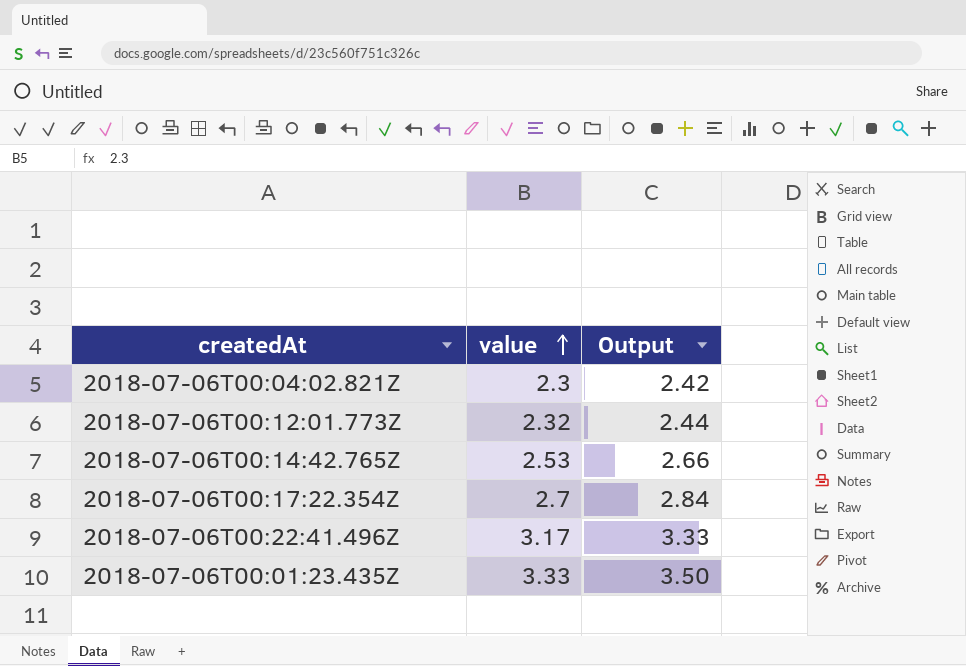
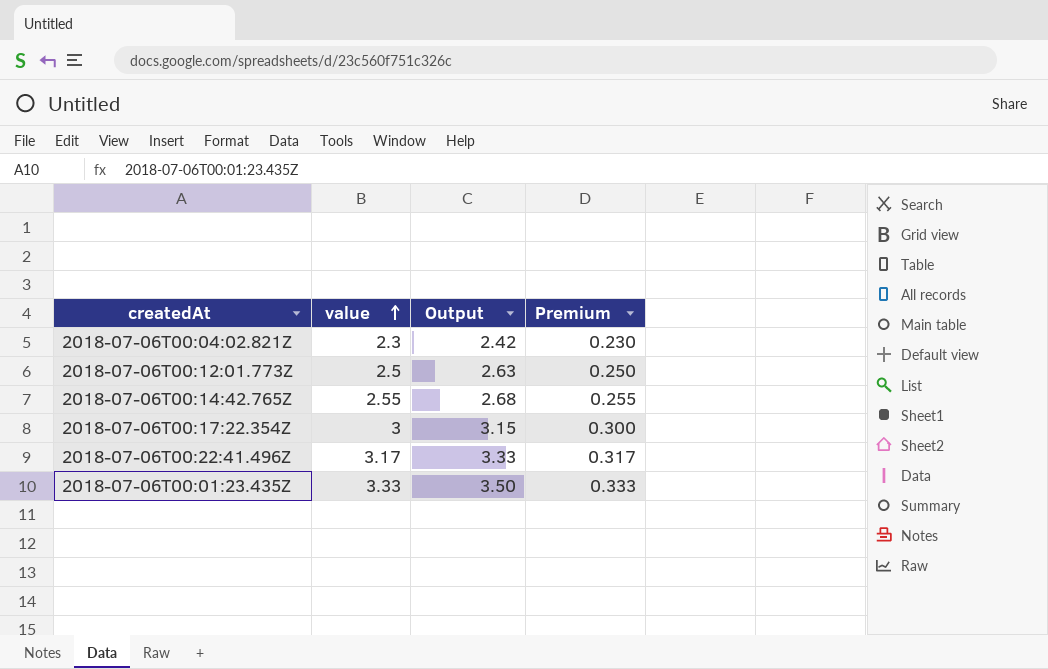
column Premium | formula: none -> [value] * 0.1
2018-07-06T00:12:01.773Z | value: 2.32 -> 2.5
2018-07-06T00:12:01.773Z | Output: 2.44 -> 2.63
2018-07-06T00:14:42.765Z | value: 2.53 -> 2.55
2018-07-06T00:14:42.765Z | Output: 2.66 -> 2.68
2018-07-06T00:17:22.354Z | value: 2.7 -> 3
2018-07-06T00:17:22.354Z | Output: 2.84 -> 3.15

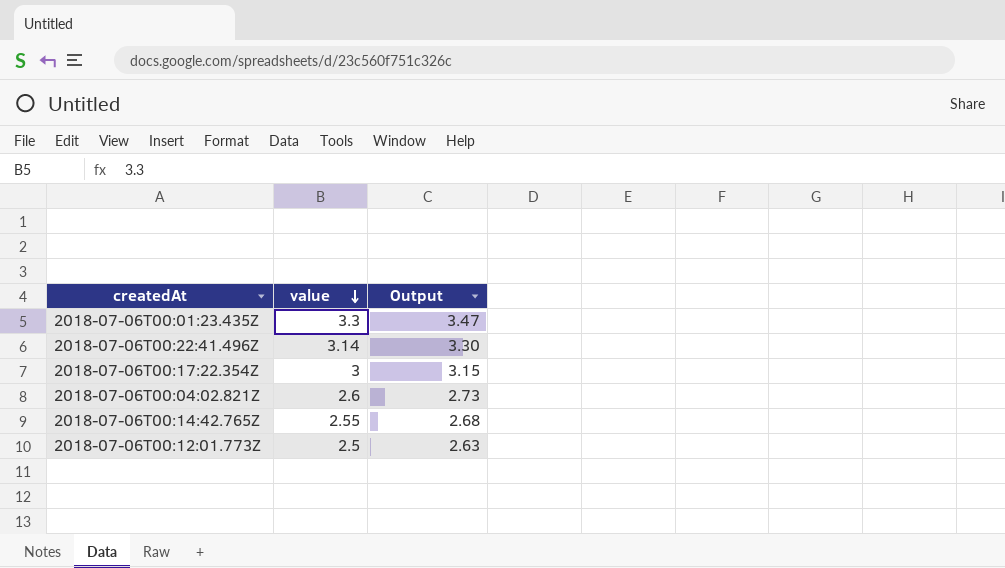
row order: value ascending -> value descending
column Premium | formula: [value] * 0.1 -> none
2018-07-06T00:01:23.435Z | value: 3.33 -> 3.3
2018-07-06T00:01:23.435Z | Output: 3.50 -> 3.47
2018-07-06T00:22:41.496Z | value: 3.17 -> 3.14
2018-07-06T00:22:41.496Z | Output: 3.33 -> 3.30
2018-07-06T00:04:02.821Z | value: 2.3 -> 2.6
2018-07-06T00:04:02.821Z | Output: 2.42 -> 2.73

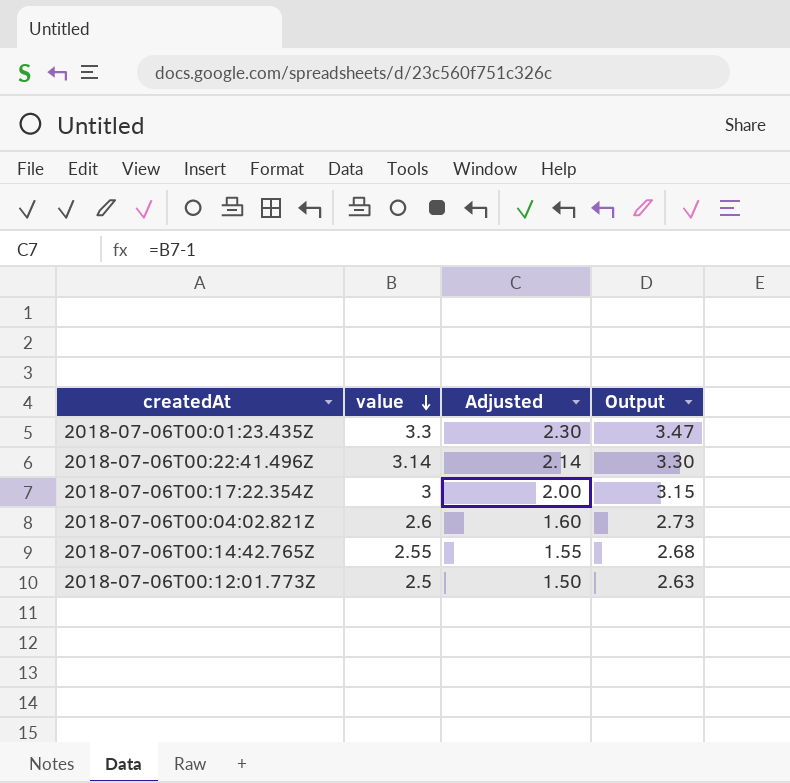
column Adjusted | formula: none -> [value] - 1

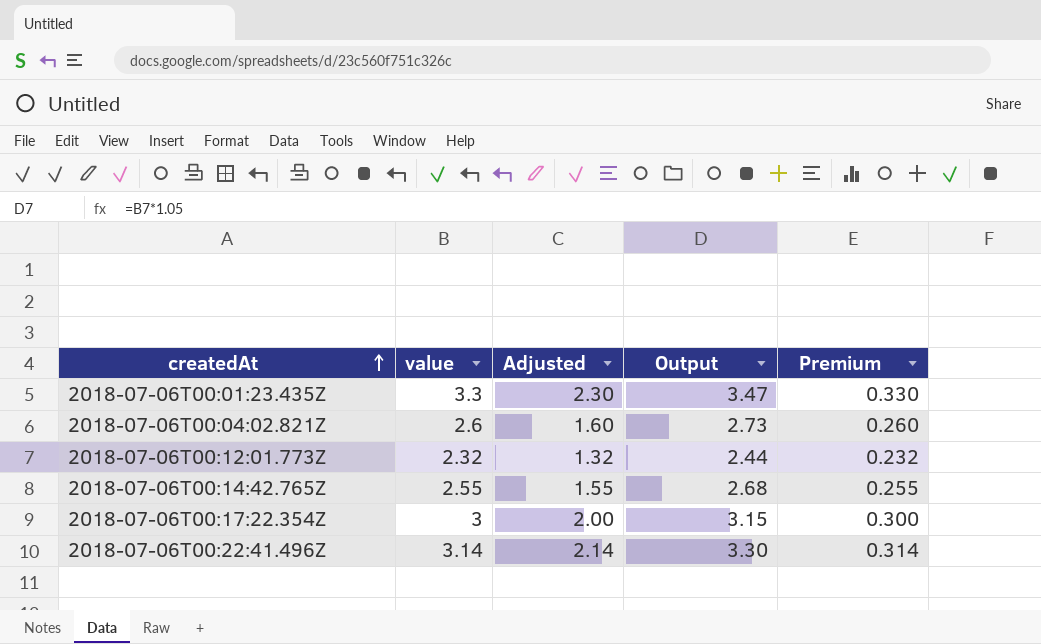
row order: value descending -> createdAt ascending
column Premium | formula: none -> [value] * 0.1
2018-07-06T00:12:01.773Z | value: 2.5 -> 2.32
2018-07-06T00:12:01.773Z | Adjusted: 1.50 -> 1.32
2018-07-06T00:12:01.773Z | Output: 2.63 -> 2.44

